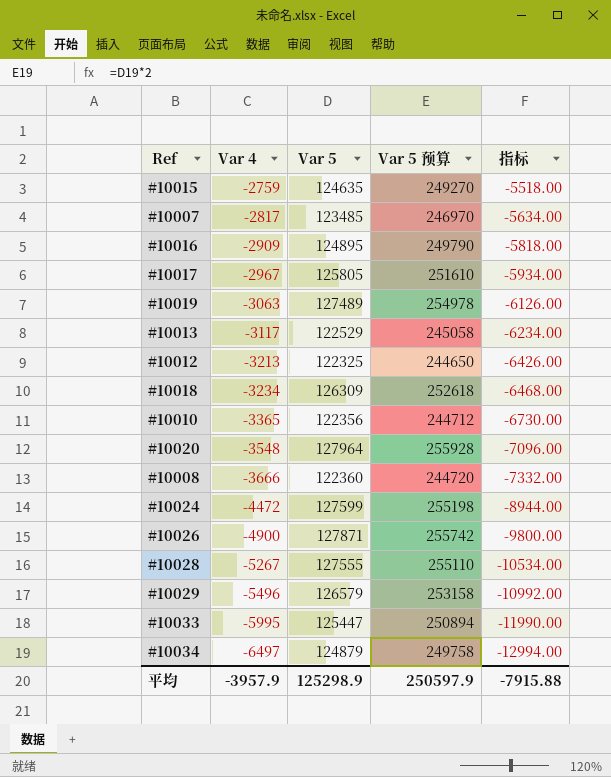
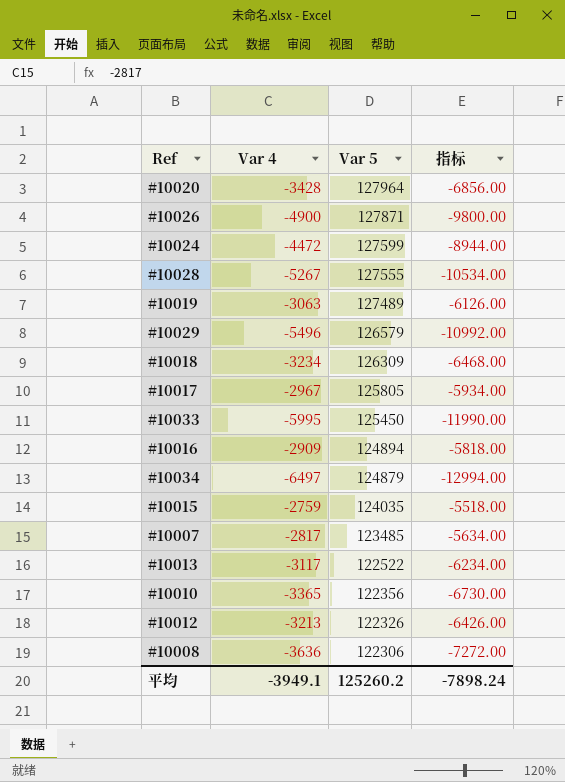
row order: Var 4 descending -> Var 5 descending
column Var 5 预算 | formula: [Var 5] * 2 -> none
#10020 | Var 4: -3548 -> -3428
#10020 | 指标: -7096.00 -> -6856.00
#10033 | Var 5: 125447 -> 125450
#10016 | Var 5: 124895 -> 124894
#10015 | Var 5: 124635 -> 124035
#10013 | Var 5: 122529 -> 122522
#10012 | Var 5: 122325 -> 122326
#10008 | Var 4: -3666 -> -3636
#10008 | Var 5: 122360 -> 122306
#10008 | 指标: -7332.00 -> -7272.00
平均 | Var 4: -3957.9 -> -3949.1
平均 | Var 5: 125298.9 -> 125260.2
平均 | 指标: -7915.88 -> -7898.24

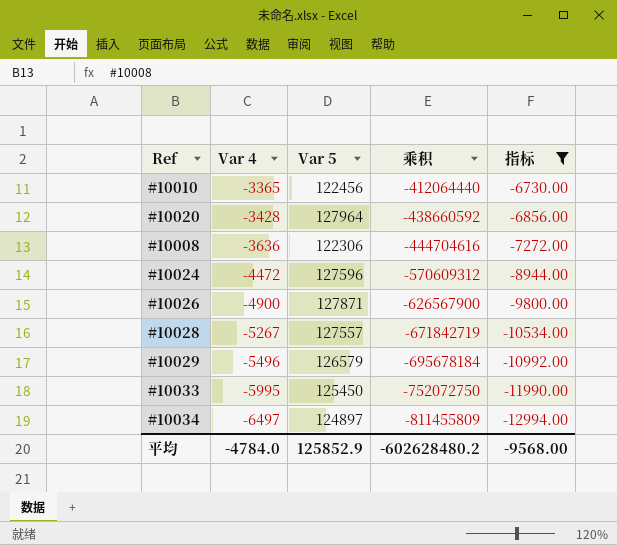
filter: none -> 指标 <= -6730.00
row order: Var 5 descending -> Var 4 descending
column 乘积 | formula: none -> [Var 4] * [Var 5]
#10010 | Var 5: 122356 -> 122456
#10024 | Var 5: 127599 -> 127596
#10028 | Var 5: 127555 -> 127557
#10034 | Var 5: 124879 -> 124897
平均 | Var 4: -3949.1 -> -4784.0
平均 | Var 5: 125260.2 -> 125852.9
平均 | 指标: -7898.24 -> -9568.00

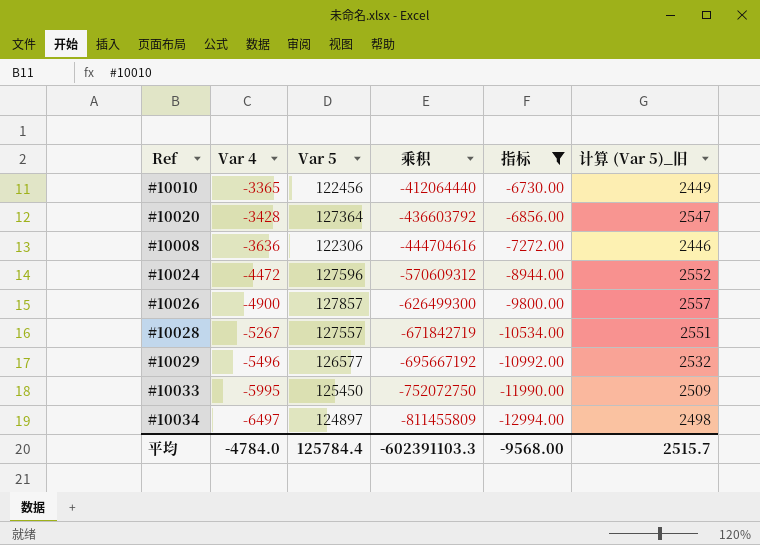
column 计算 (Var 5)_旧 | formula: none -> [Var 5] * 0.02
#10020 | Var 5: 127964 -> 127364
#10020 | 乘积: -438660592 -> -436603792
#10026 | Var 5: 127871 -> 127857
#10026 | 乘积: -626567900 -> -626499300
#10029 | Var 5: 126579 -> 126577
#10029 | 乘积: -695678184 -> -695667192
平均 | Var 5: 125852.9 -> 125784.4
平均 | 乘积: -602628480.2 -> -602391103.3

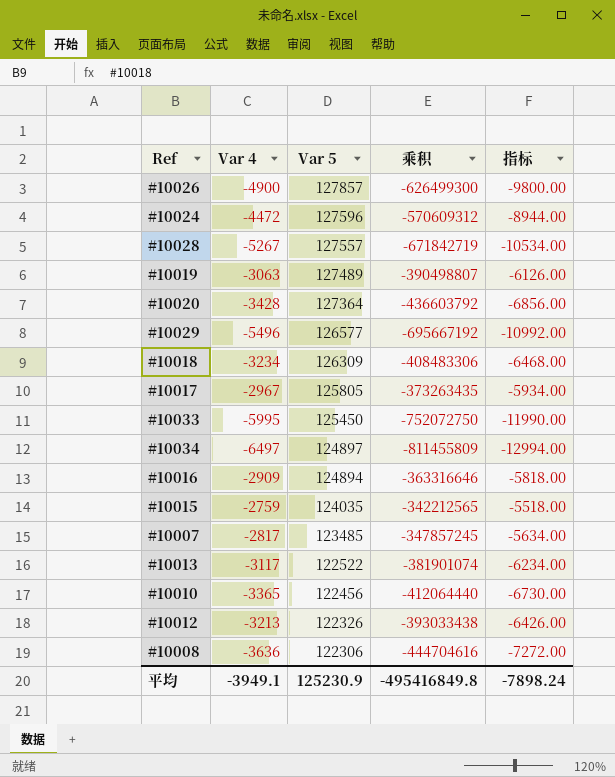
filter: 指标 <= -6730.00 -> none
row order: Var 4 descending -> Var 5 descending
column 计算 (Var 5)_旧 | formula: [Var 5] * 0.02 -> none
平均 | Var 4: -4784.0 -> -3949.1
平均 | Var 5: 125784.4 -> 125230.9
平均 | 乘积: -602391103.3 -> -495416849.8
平均 | 指标: -9568.00 -> -7898.24

